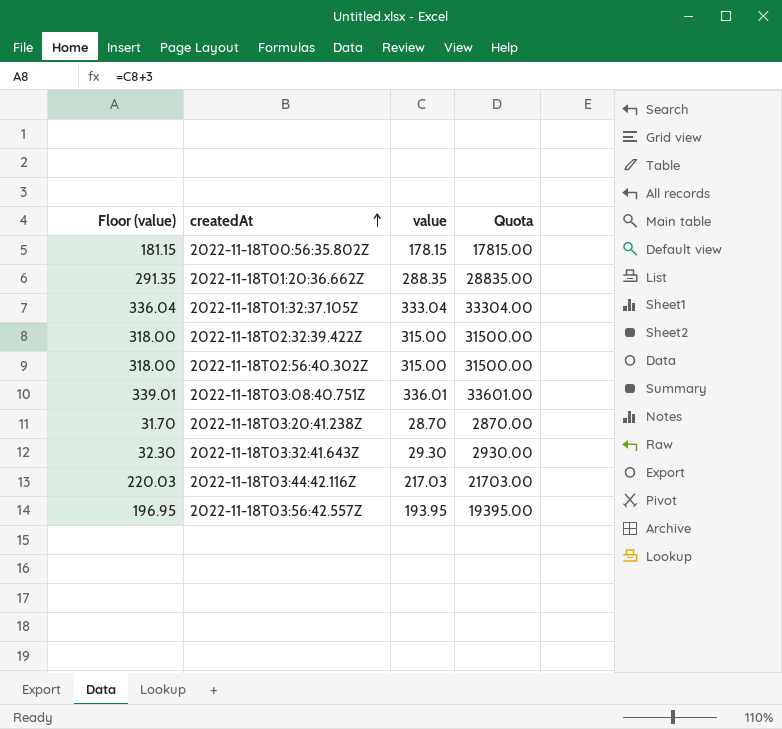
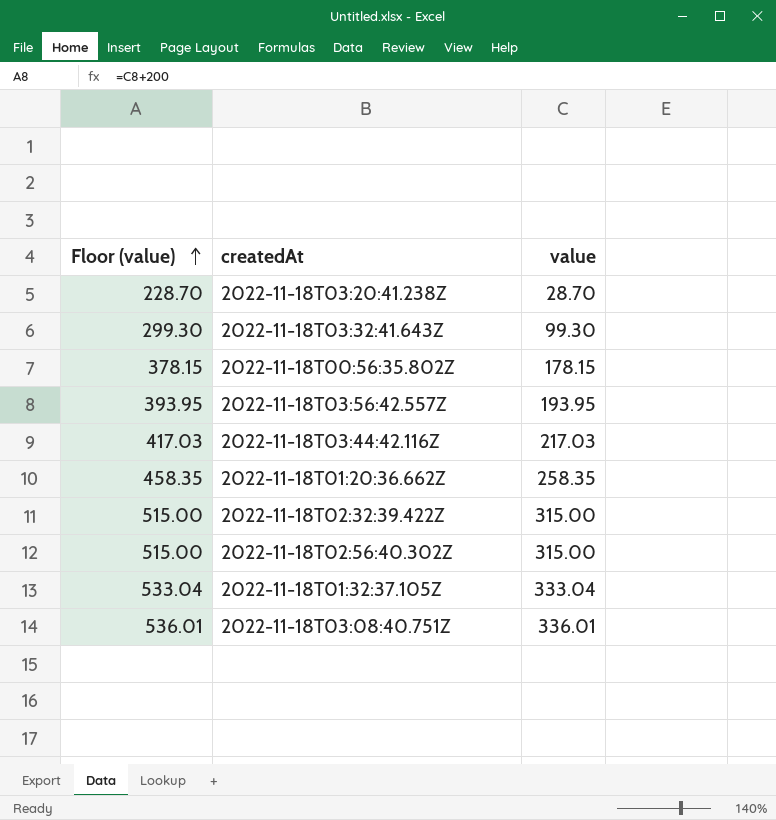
row order: createdAt ascending -> Floor (value) ascending
column Quota | formula: [value] * 100 -> none
column Floor (value) | formula: [value] + 3 -> [value] + 200
2022-11-18T03:32:41.643Z | value: 29.30 -> 99.30
2022-11-18T01:20:36.662Z | value: 288.35 -> 258.35

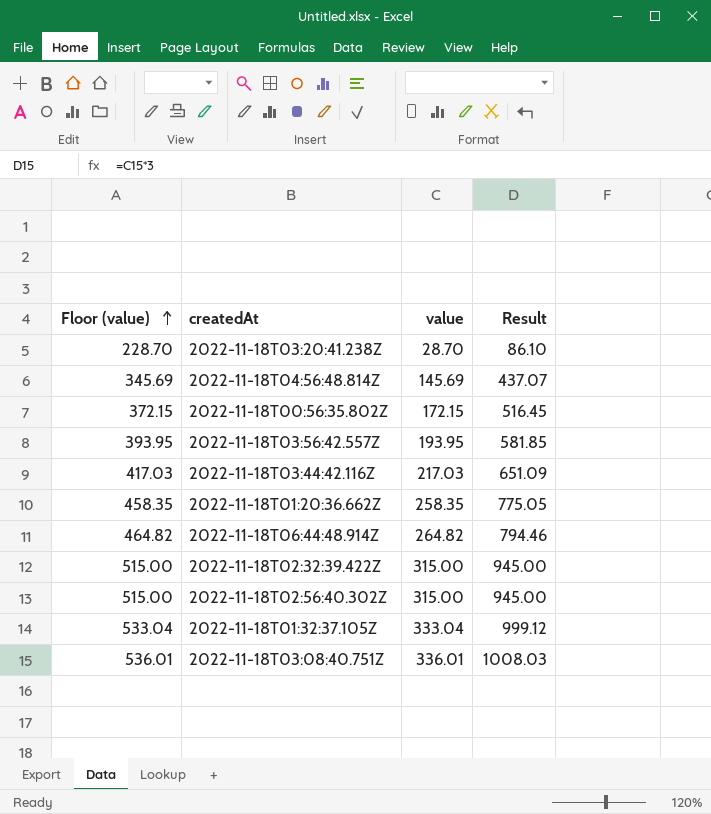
column Result | formula: none -> [value] * 3
row 2022-11-18T03:32:41.643Z: 299.30 | 99.30 -> none
row 2022-11-18T04:56:48.814Z: none -> 345.69 | 145.69 | 437.07
2022-11-18T00:56:35.802Z | Floor (value): 378.15 -> 372.15
2022-11-18T00:56:35.802Z | value: 178.15 -> 172.15
row 2022-11-18T06:44:48.914Z: none -> 464.82 | 264.82 | 794.46

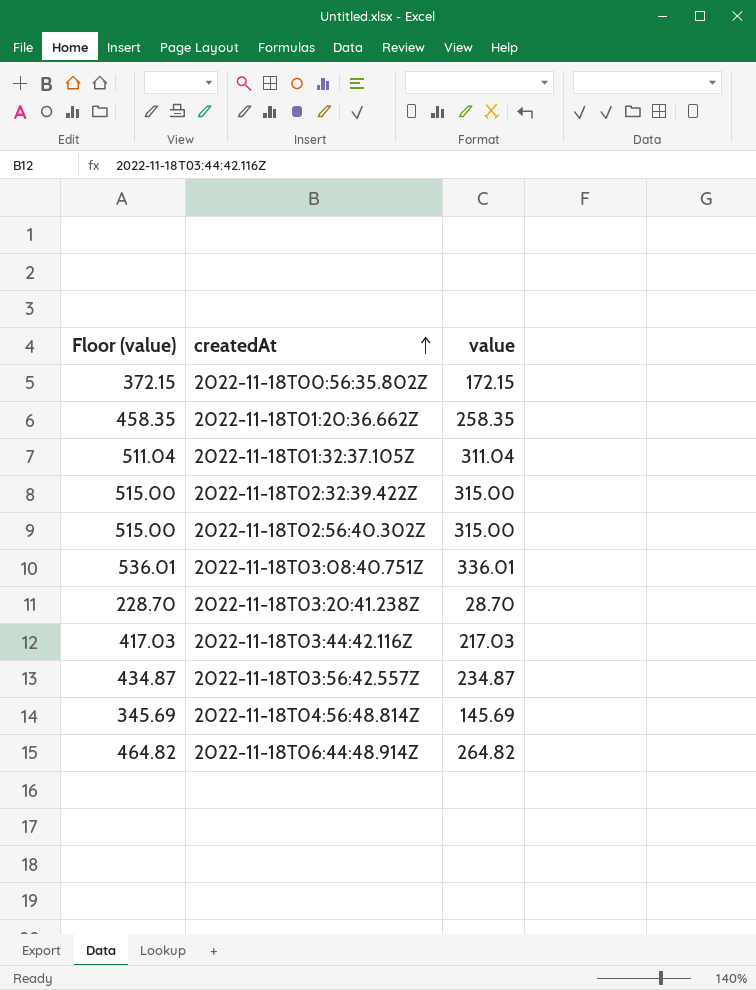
row order: Floor (value) ascending -> createdAt ascending
column Result | formula: [value] * 3 -> none
2022-11-18T01:32:37.105Z | Floor (value): 533.04 -> 511.04
2022-11-18T01:32:37.105Z | value: 333.04 -> 311.04
2022-11-18T03:56:42.557Z | Floor (value): 393.95 -> 434.87
2022-11-18T03:56:42.557Z | value: 193.95 -> 234.87

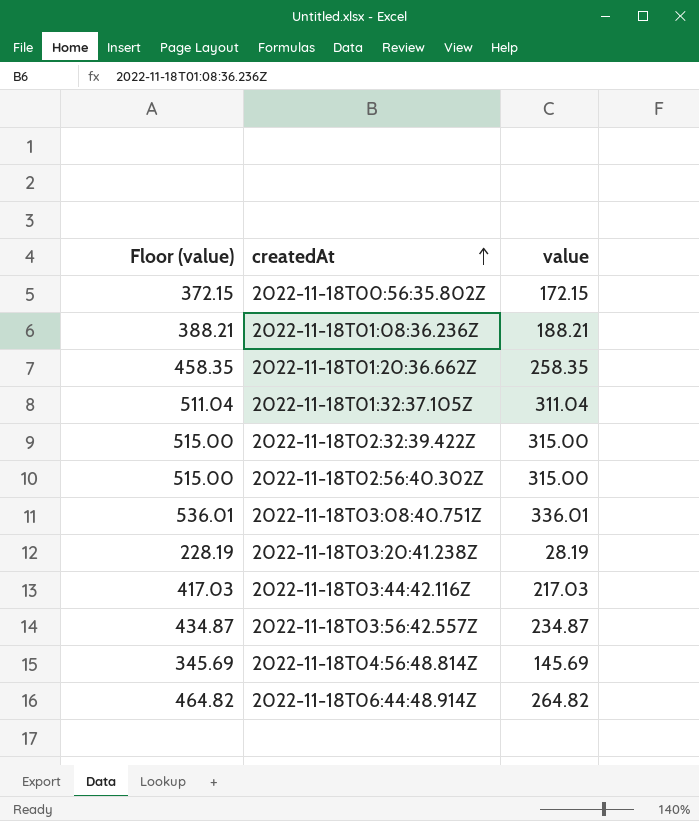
row 2022-11-18T01:08:36.236Z: none -> 388.21 | 188.21
2022-11-18T03:20:41.238Z | Floor (value): 228.70 -> 228.19
2022-11-18T03:20:41.238Z | value: 28.70 -> 28.19

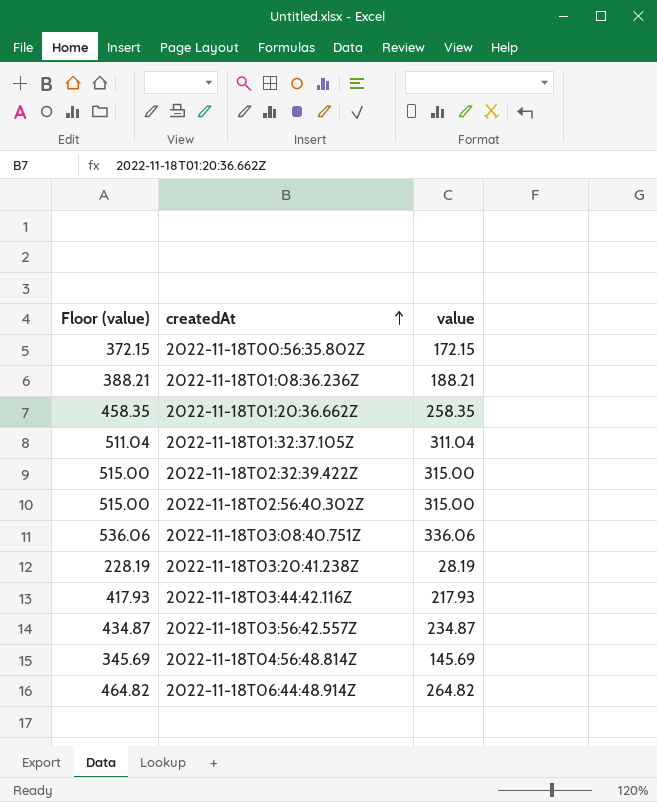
2022-11-18T03:08:40.751Z | Floor (value): 536.01 -> 536.06
2022-11-18T03:08:40.751Z | value: 336.01 -> 336.06
2022-11-18T03:44:42.116Z | Floor (value): 417.03 -> 417.93
2022-11-18T03:44:42.116Z | value: 217.03 -> 217.93

